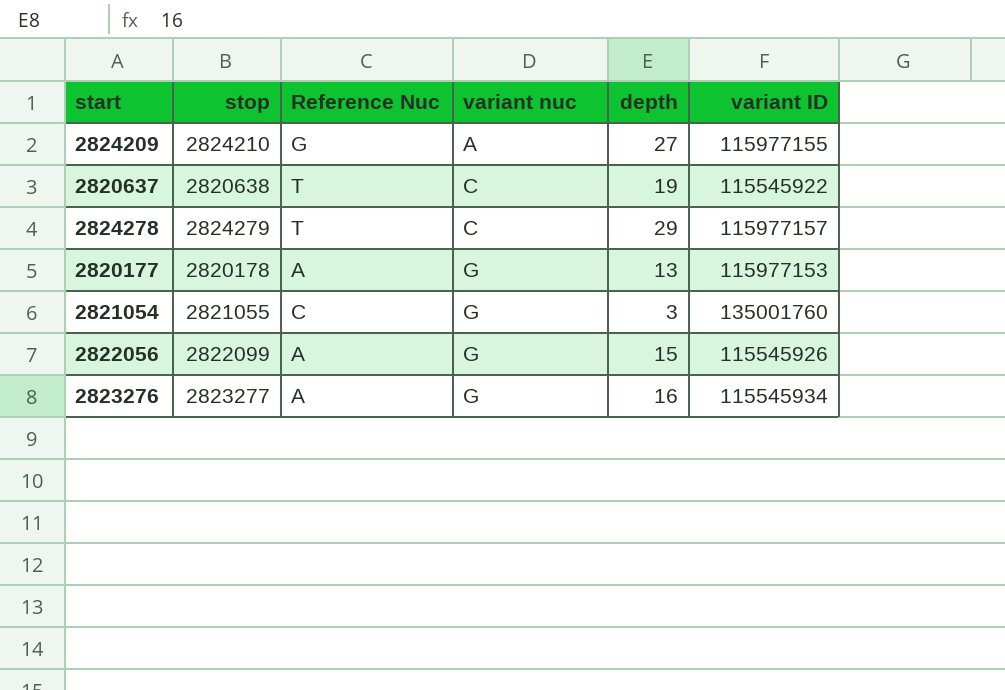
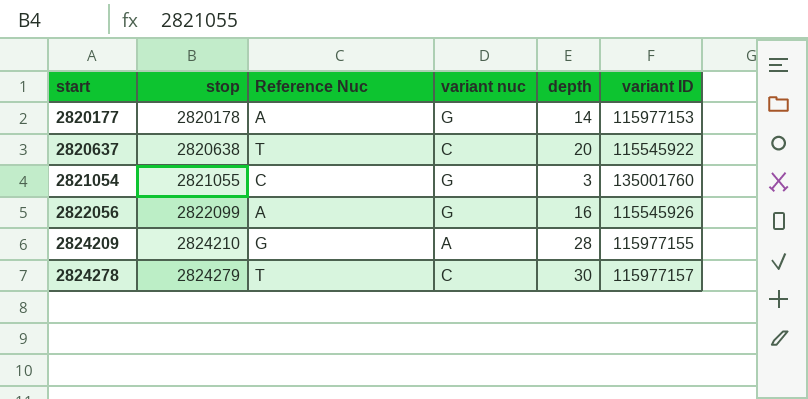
row order: variant nuc ascending -> start ascending
row 2823276: 2823277 | A | G | 16 | 115545934 -> none
2820177 | depth: 13 -> 14
2820637 | depth: 19 -> 20
2822056 | depth: 15 -> 16
2824209 | depth: 27 -> 28
2824278 | depth: 29 -> 30

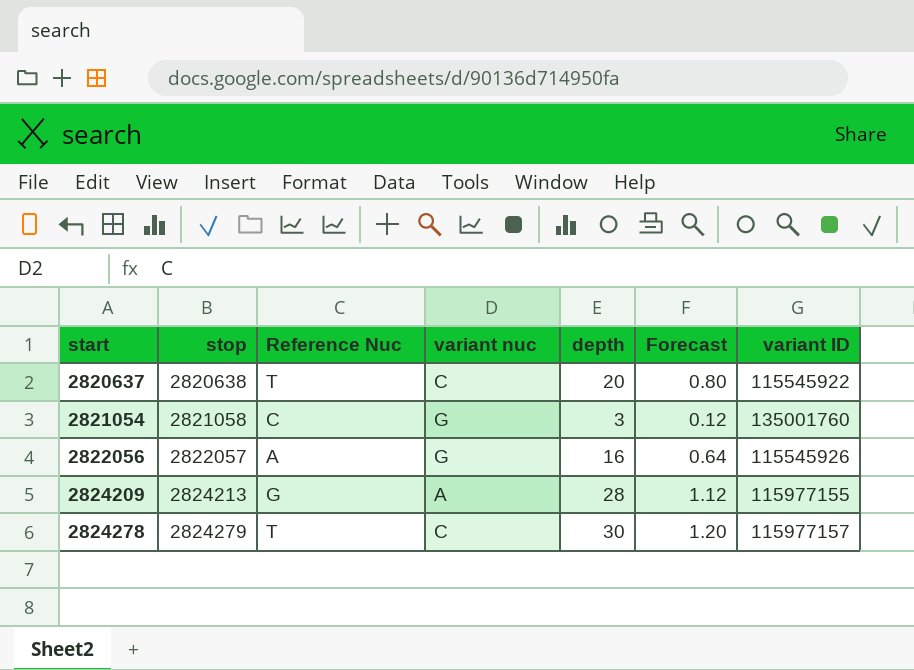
column Forecast | formula: none -> [depth] * 0.04
row 2820177: 2820178 | A | G | 14 | 115977153 -> none
2821054 | stop: 2821055 -> 2821058
2822056 | stop: 2822099 -> 2822057
2824209 | stop: 2824210 -> 2824213

